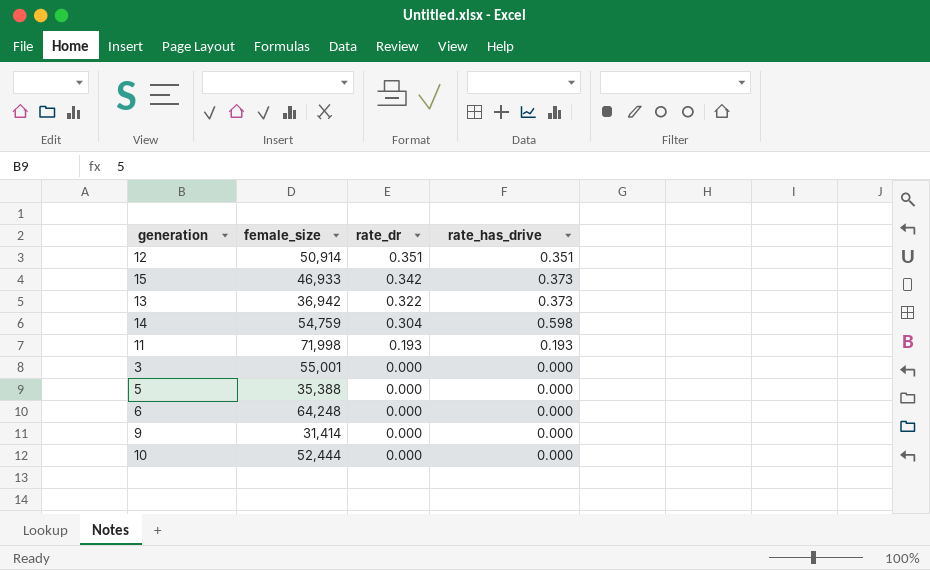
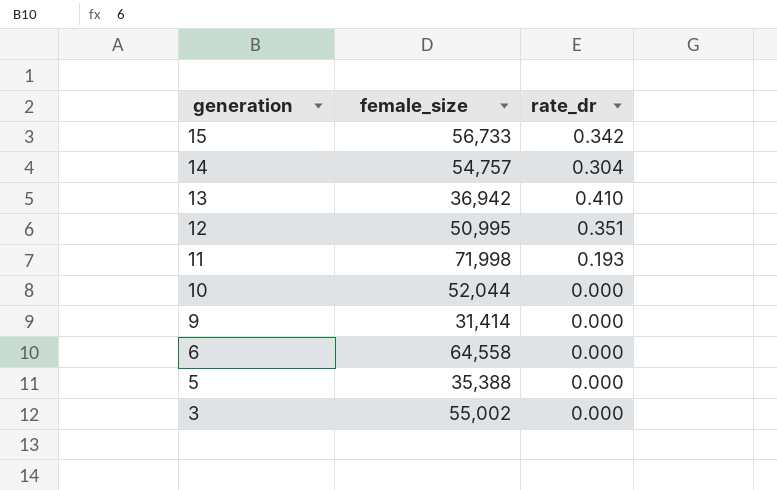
row order: rate_dr descending -> generation descending
column rate_has_drive | position: 4 -> none
15 | female_size: 46,933 -> 56,733
14 | female_size: 54,759 -> 54,757
13 | rate_dr: 0.322 -> 0.410
12 | female_size: 50,914 -> 50,995
10 | female_size: 52,444 -> 52,044
6 | female_size: 64,248 -> 64,558
3 | female_size: 55,001 -> 55,002

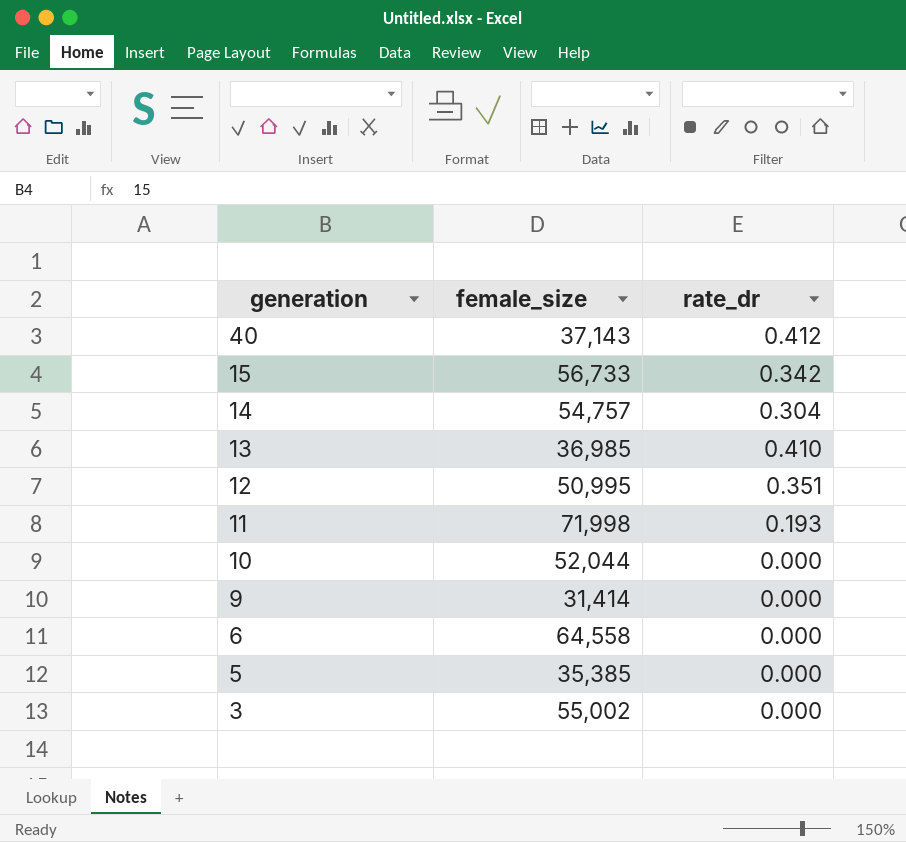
row 40: none -> 37,143 | 0.412
13 | female_size: 36,942 -> 36,985
5 | female_size: 35,388 -> 35,385

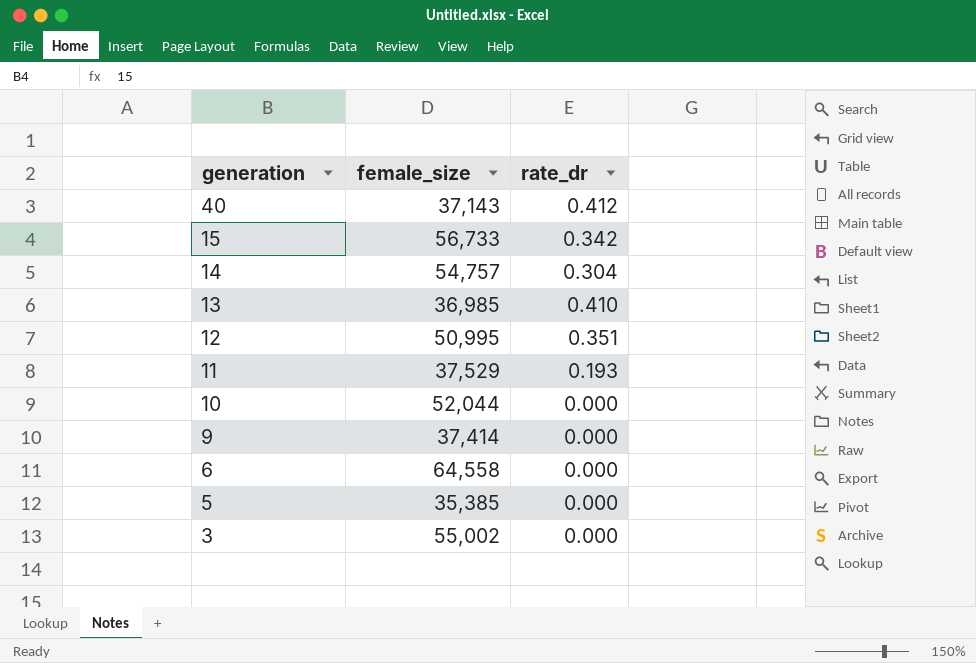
11 | female_size: 71,998 -> 37,529
9 | female_size: 31,414 -> 37,414

